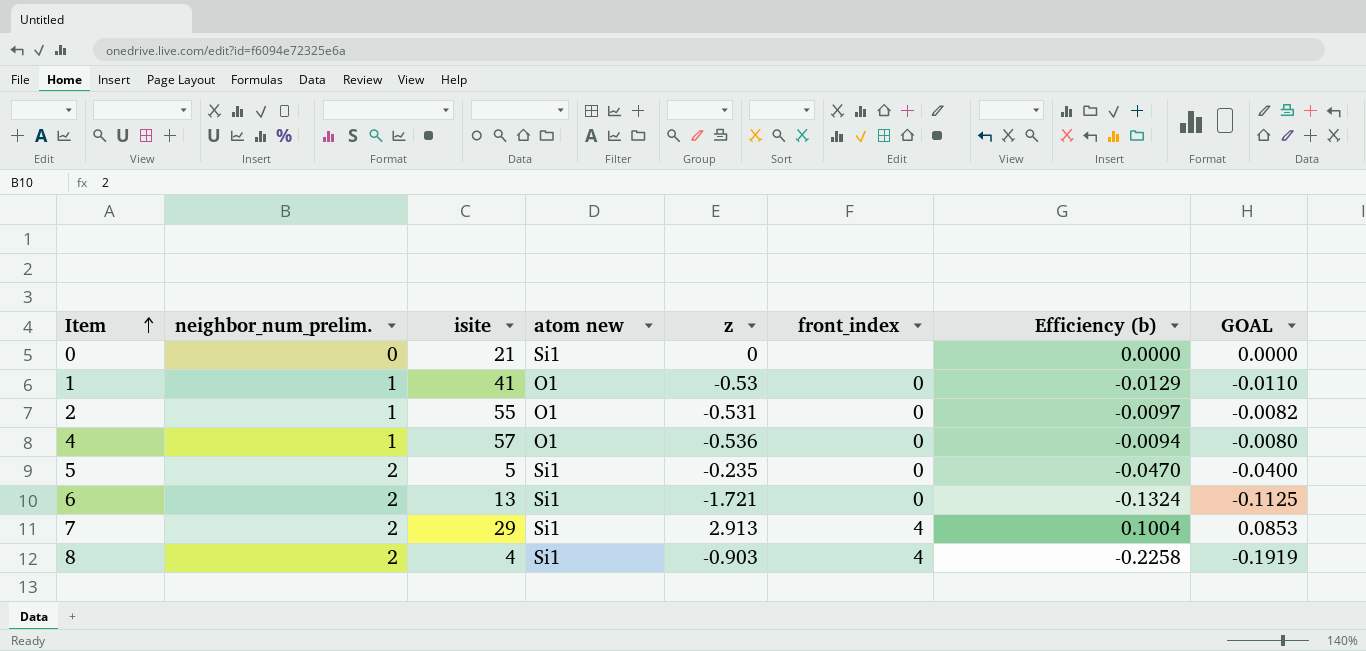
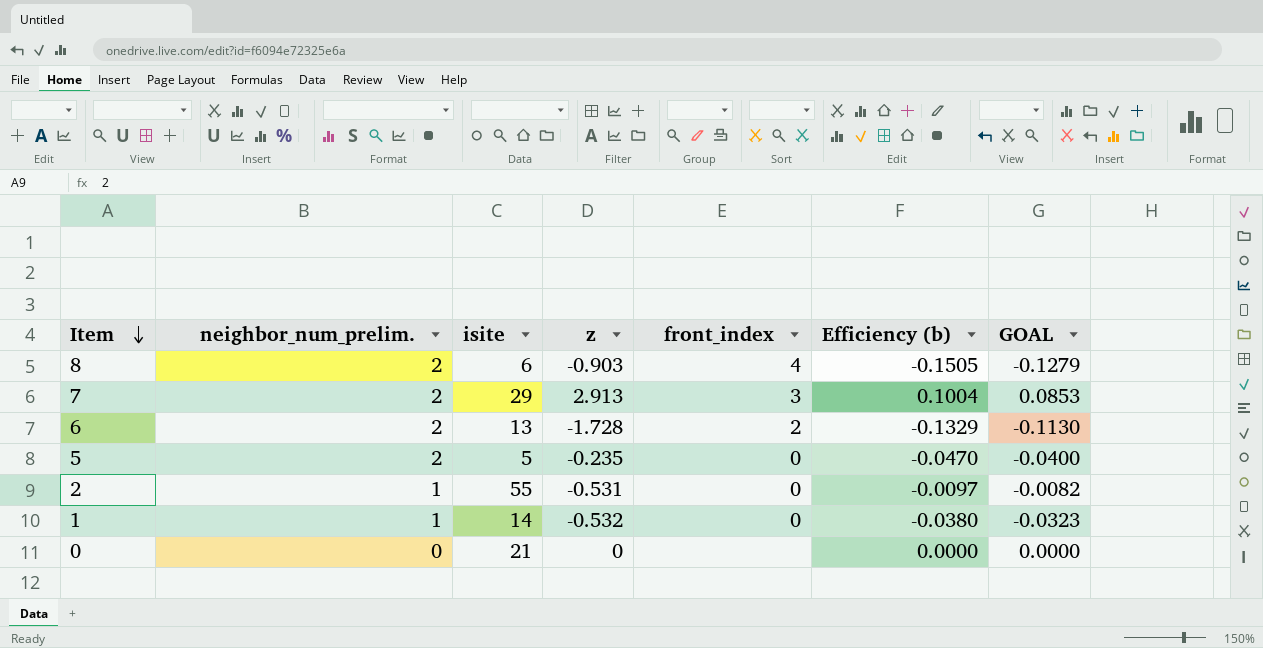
row order: Item ascending -> Item descending
column atom new | position: 4 -> none
row 4: 1 | 57 | O1 | -0.536 | 0 | -0.0094 | -0.0080 -> none
8 | isite: 4 -> 6
8 | Efficiency (b): -0.2258 -> -0.1505
8 | GOAL: -0.1919 -> -0.1279
7 | front_index: 4 -> 3
6 | z: -1.721 -> -1.728
6 | front_index: 0 -> 2
6 | Efficiency (b): -0.1324 -> -0.1329
6 | GOAL: -0.1125 -> -0.1130
1 | isite: 41 -> 14
1 | z: -0.53 -> -0.532
1 | Efficiency (b): -0.0129 -> -0.0380
1 | GOAL: -0.0110 -> -0.0323

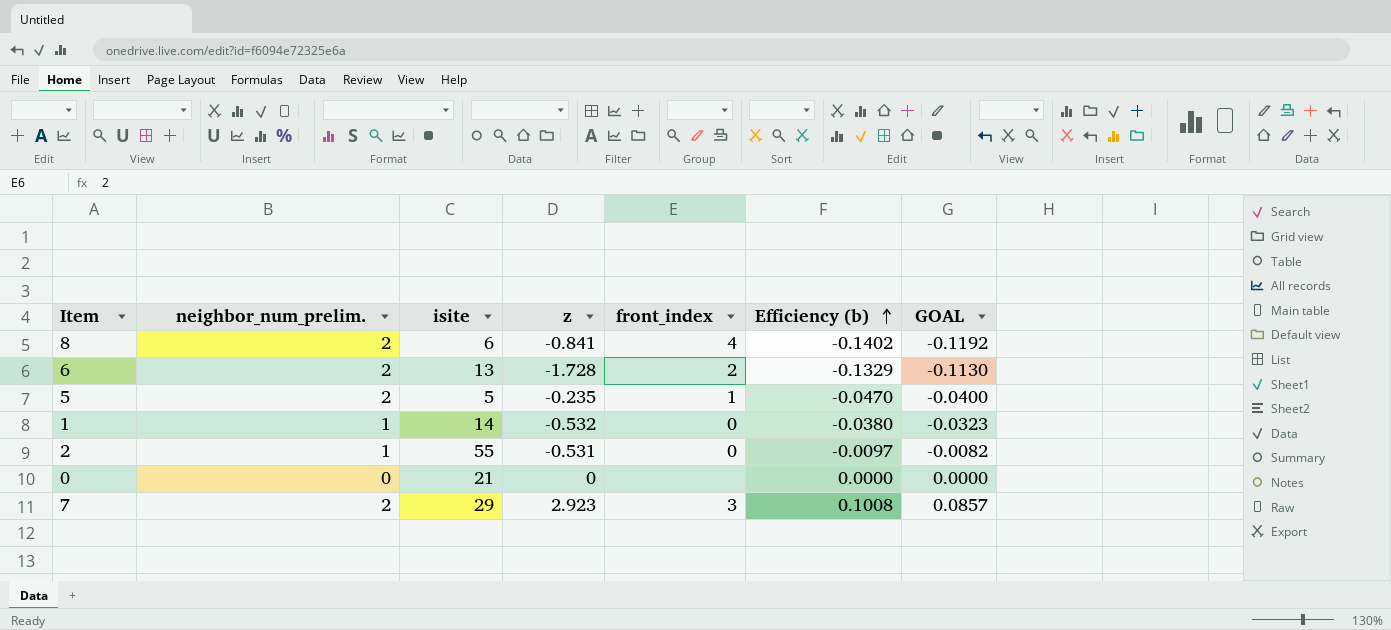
row order: Item descending -> Efficiency (b) ascending
8 | z: -0.903 -> -0.841
8 | Efficiency (b): -0.1505 -> -0.1402
8 | GOAL: -0.1279 -> -0.1192
5 | front_index: 0 -> 1
7 | z: 2.913 -> 2.923
7 | Efficiency (b): 0.1004 -> 0.1008
7 | GOAL: 0.0853 -> 0.0857

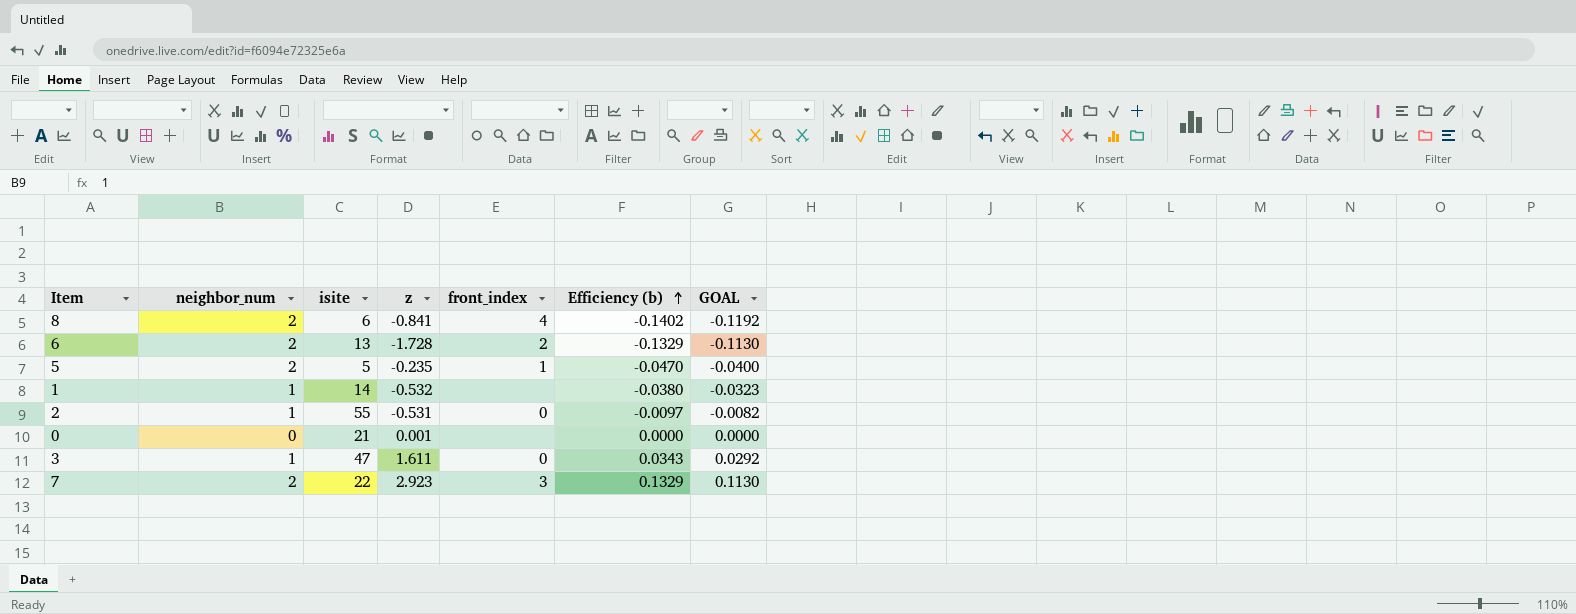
column name: neighbor_num_prelim. -> neighbor_num
1 | front_index: 0 -> none
0 | z: 0 -> 0.001
row 3: none -> 1 | 47 | 1.611 | 0 | 0.0343 | 0.0292
7 | isite: 29 -> 22
7 | Efficiency (b): 0.1008 -> 0.1329
7 | GOAL: 0.0857 -> 0.1130

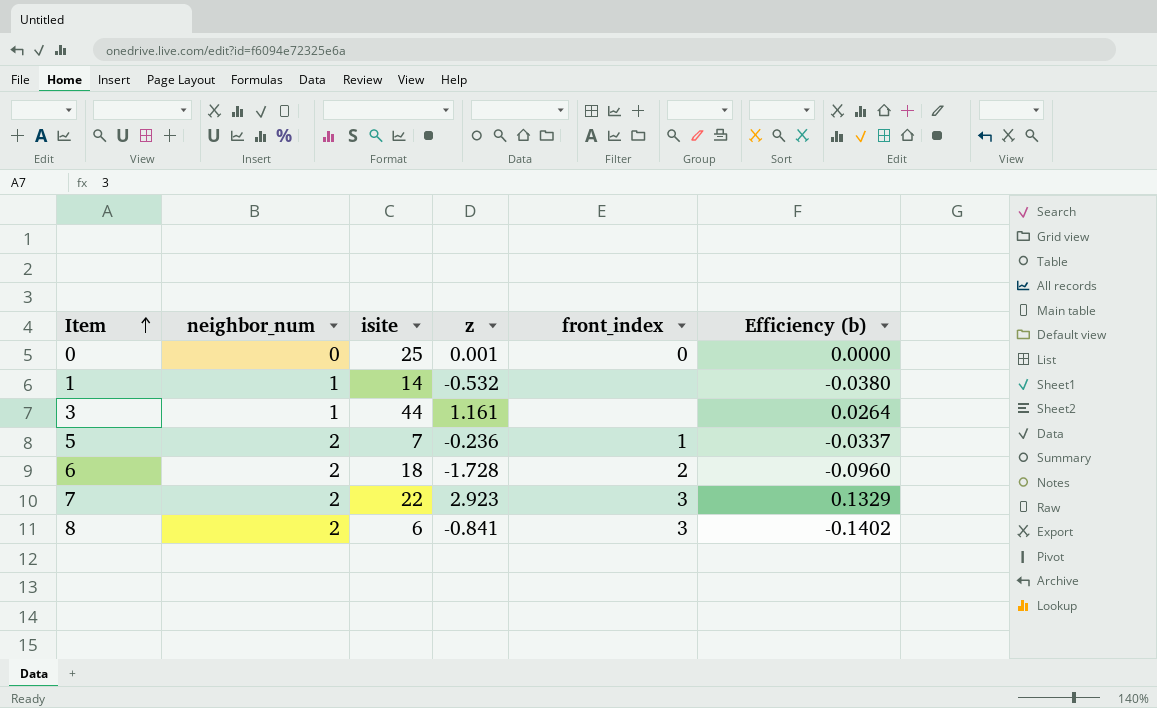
row order: Efficiency (b) ascending -> Item ascending
column GOAL | formula: [Efficiency (b)] * 0.85 -> none
row 2: 1 | 55 | -0.531 | 0 | -0.0097 | -0.0082 -> none
0 | isite: 21 -> 25
0 | front_index: none -> 0
3 | isite: 47 -> 44
3 | z: 1.611 -> 1.161
3 | front_index: 0 -> none
3 | Efficiency (b): 0.0343 -> 0.0264
5 | isite: 5 -> 7
5 | z: -0.235 -> -0.236
5 | Efficiency (b): -0.0470 -> -0.0337
6 | isite: 13 -> 18
6 | Efficiency (b): -0.1329 -> -0.0960
8 | front_index: 4 -> 3

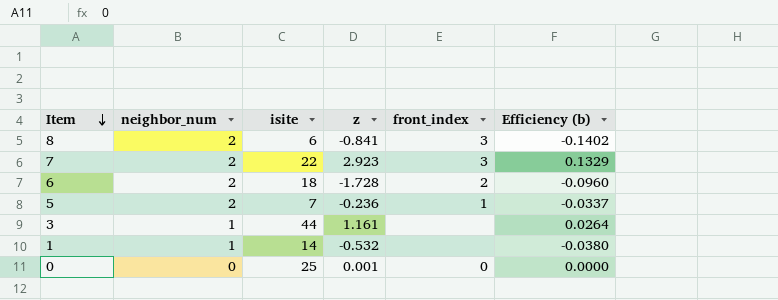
row order: Item ascending -> Item descending

